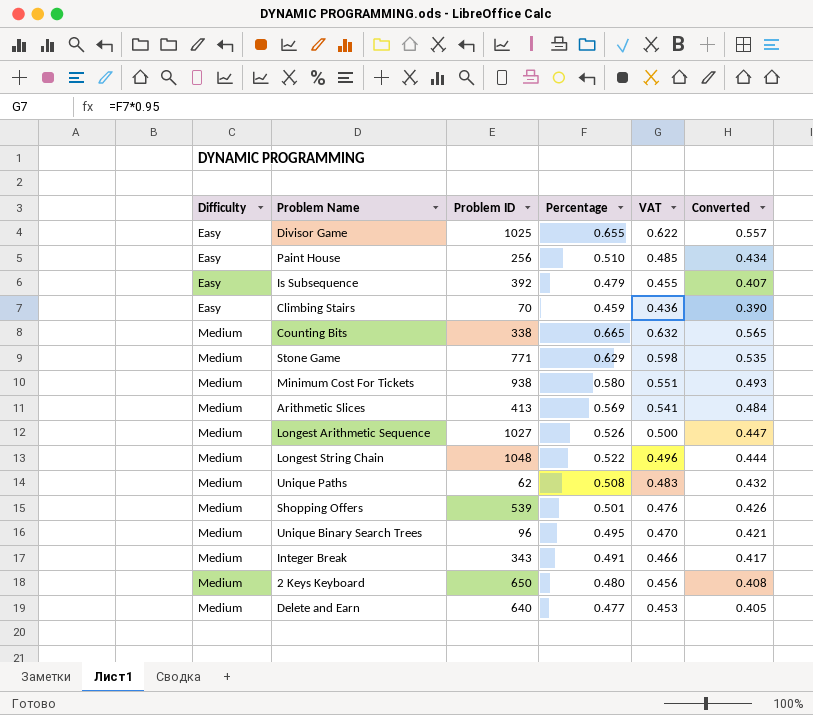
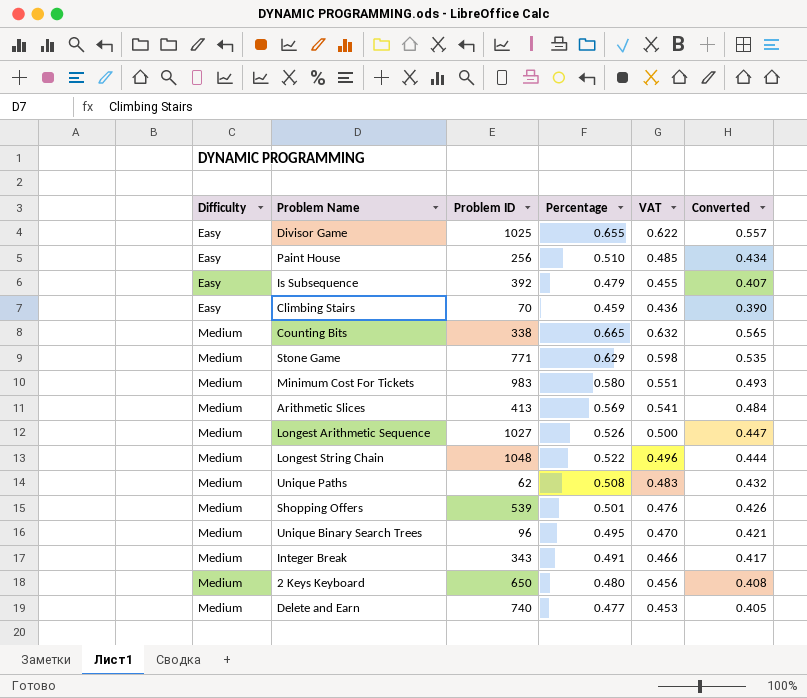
Minimum Cost For Tickets | Problem ID: 938 -> 983
Delete and Earn | Problem ID: 640 -> 740

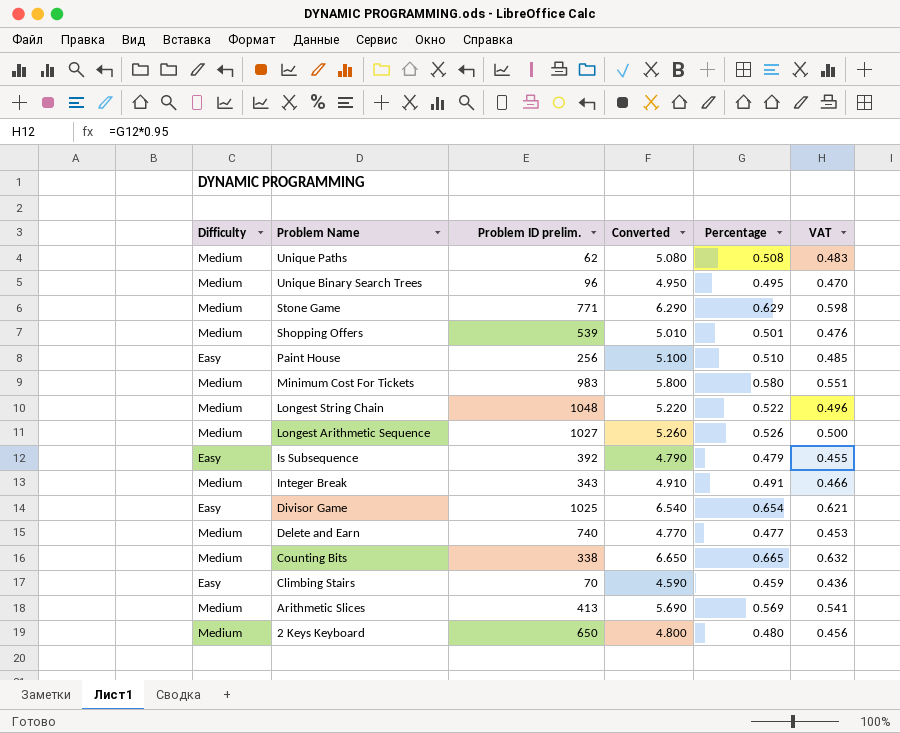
row order: Difficulty ascending -> Problem Name descending
column name: Problem ID -> Problem ID prelim.
column Converted | formula: [Percentage] * 0.85 -> [Percentage] * 10
column Converted | position: 6 -> 4
Divisor Game | Percentage: 0.655 -> 0.654
Divisor Game | VAT: 0.622 -> 0.621

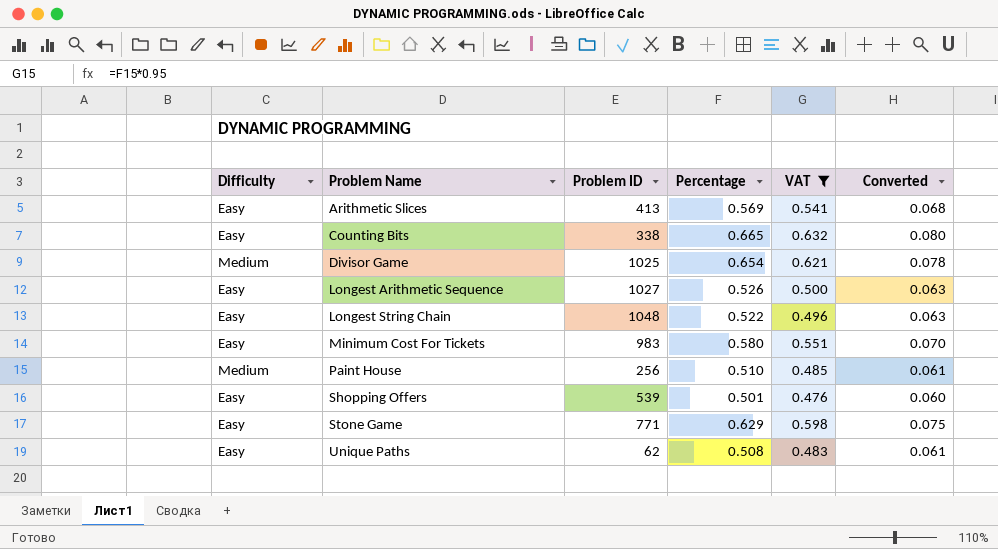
filter: none -> VAT >= 0.476
row order: Problem Name descending -> Problem Name ascending
column name: Problem ID prelim. -> Problem ID
column Converted | formula: [Percentage] * 10 -> [Percentage] * 0.12
column Converted | position: 4 -> 6
Arithmetic Slices | Difficulty: Medium -> Easy
Counting Bits | Difficulty: Medium -> Easy
Divisor Game | Difficulty: Easy -> Medium
Longest Arithmetic Sequence | Difficulty: Medium -> Easy
Longest String Chain | Difficulty: Medium -> Easy
Minimum Cost For Tickets | Difficulty: Medium -> Easy
Paint House | Difficulty: Easy -> Medium
Shopping Offers | Difficulty: Medium -> Easy
Stone Game | Difficulty: Medium -> Easy
Unique Paths | Difficulty: Medium -> Easy

